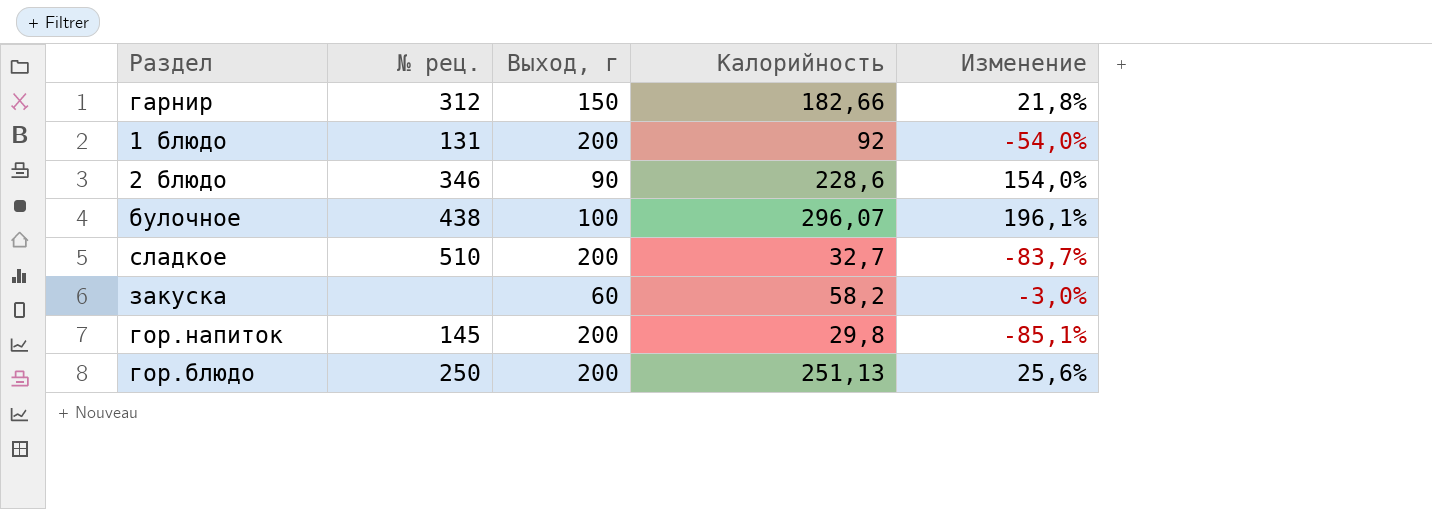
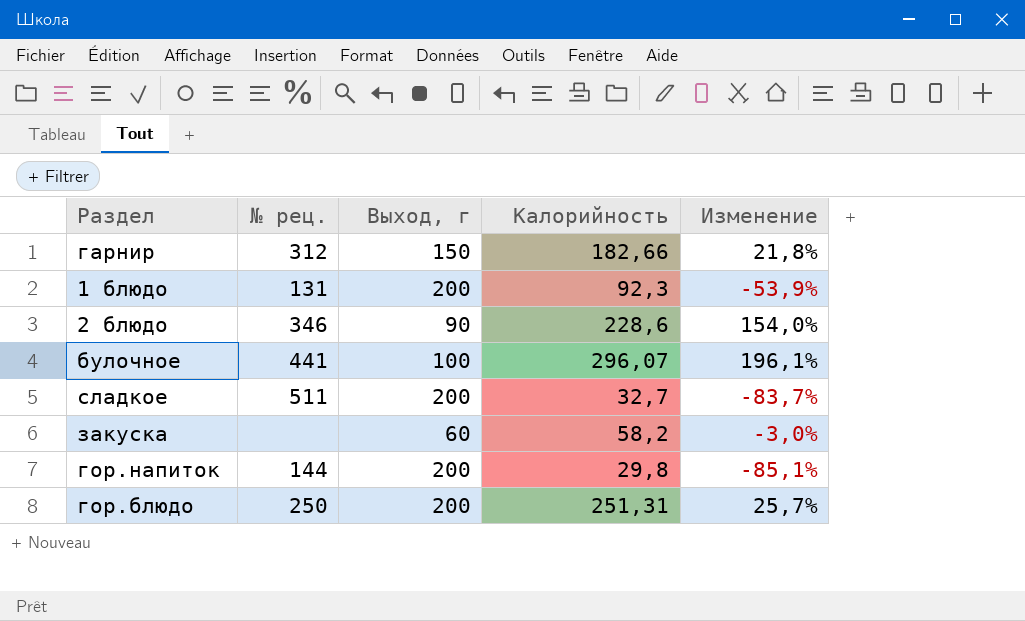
1 блюдо | Калорийность: 92 -> 92,3
1 блюдо | Изменение: -54,0% -> -53,9%
булочное | № рец.: 438 -> 441
сладкое | № рец.: 510 -> 511
гор.напиток | № рец.: 145 -> 144
гор.блюдо | Калорийность: 251,13 -> 251,31
гор.блюдо | Изменение: 25,6% -> 25,7%

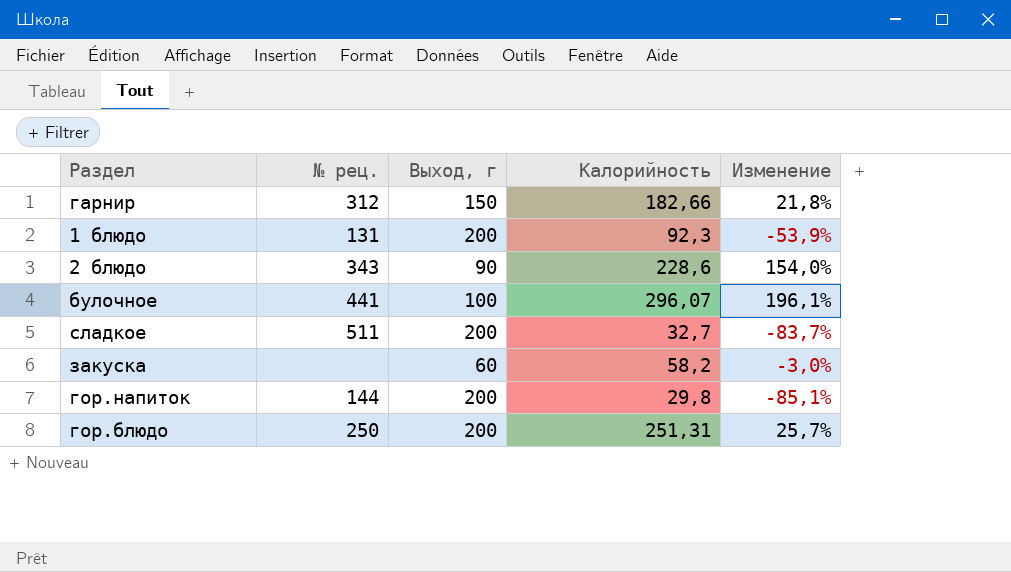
2 блюдо | № рец.: 346 -> 343

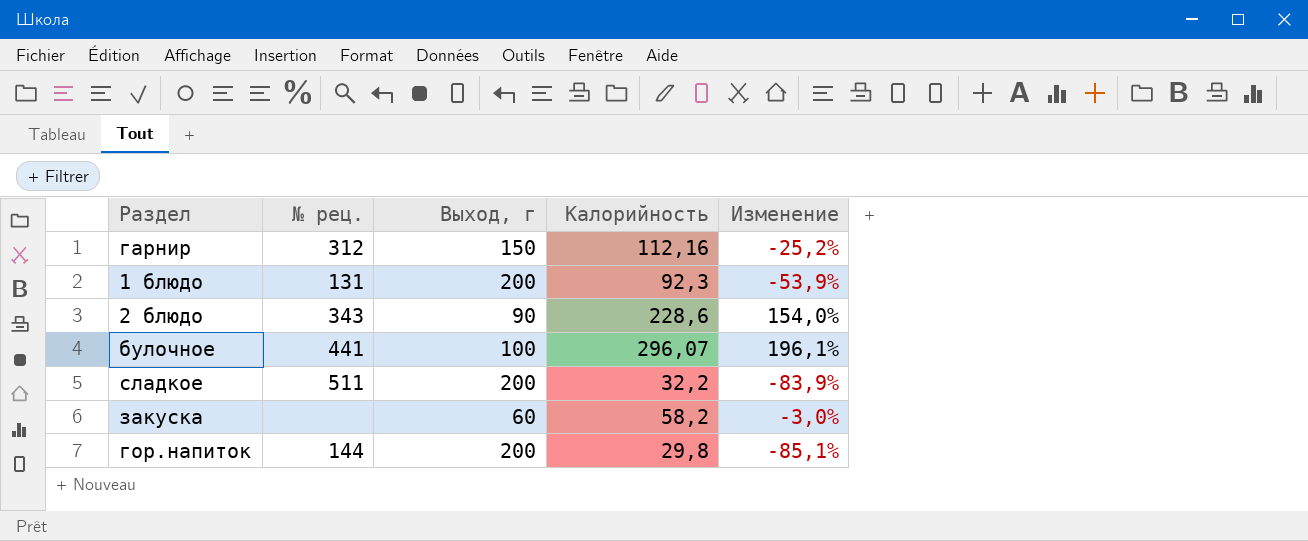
row гор.блюдо: 250 | 200 | 251,31 | 25,7% -> none
гарнир | Калорийность: 182,66 -> 112,16
гарнир | Изменение: 21,8% -> -25,2%
сладкое | Калорийность: 32,7 -> 32,2
сладкое | Изменение: -83,7% -> -83,9%

